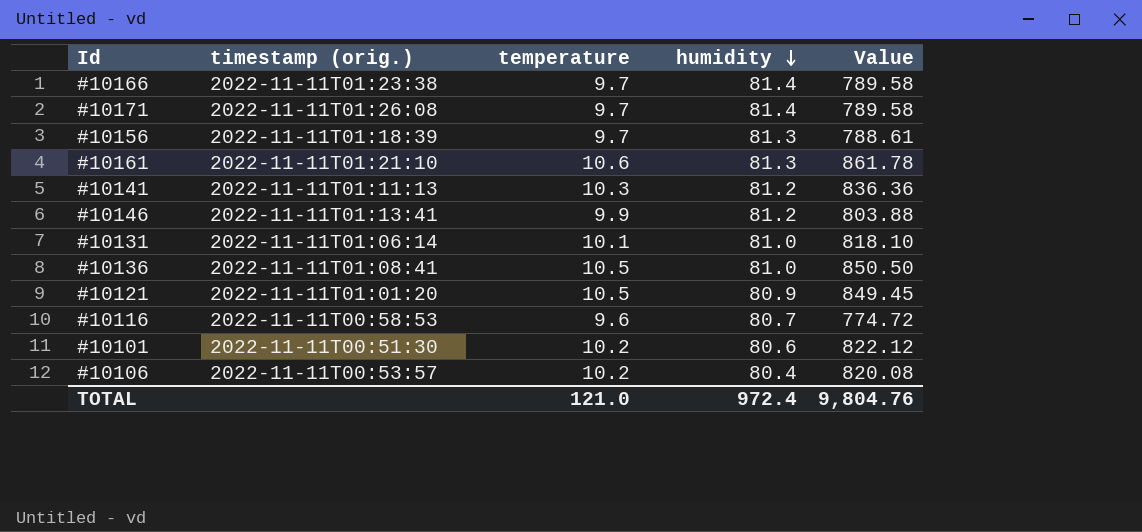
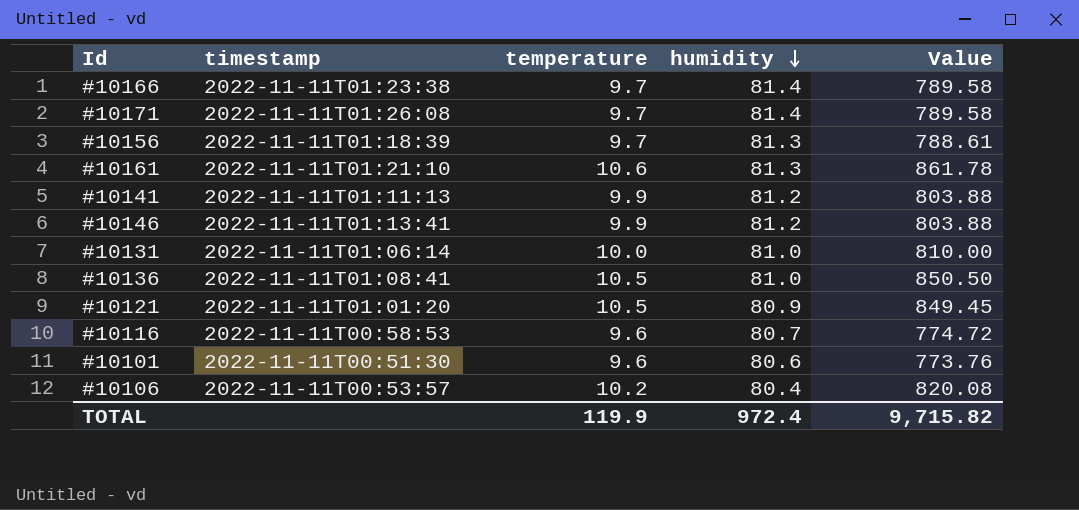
column name: timestamp (orig.) -> timestamp
#10141 | temperature: 10.3 -> 9.9
#10141 | Value: 836.36 -> 803.88
#10131 | temperature: 10.1 -> 10.0
#10131 | Value: 818.10 -> 810.00
#10101 | temperature: 10.2 -> 9.6
#10101 | Value: 822.12 -> 773.76
TOTAL | temperature: 121.0 -> 119.9
TOTAL | Value: 9,804.76 -> 9,715.82

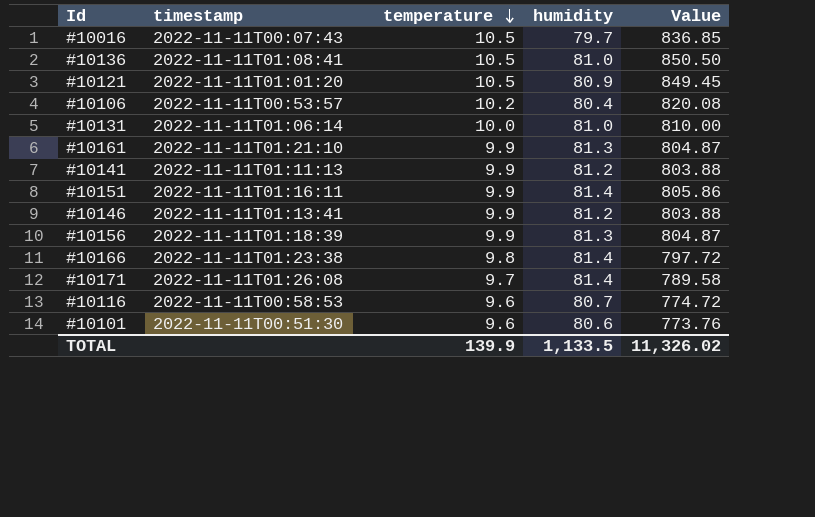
row order: humidity descending -> temperature descending
row #10016: none -> 2022-11-11T00:07:43 | 10.5 | 79.7 | 836.85
#10161 | temperature: 10.6 -> 9.9
#10161 | Value: 861.78 -> 804.87
row #10151: none -> 2022-11-11T01:16:11 | 9.9 | 81.4 | 805.86
#10156 | temperature: 9.7 -> 9.9
#10156 | Value: 788.61 -> 804.87
#10166 | temperature: 9.7 -> 9.8
#10166 | Value: 789.58 -> 797.72
TOTAL | temperature: 119.9 -> 139.9
TOTAL | humidity: 972.4 -> 1,133.5
TOTAL | Value: 9,715.82 -> 11,326.02

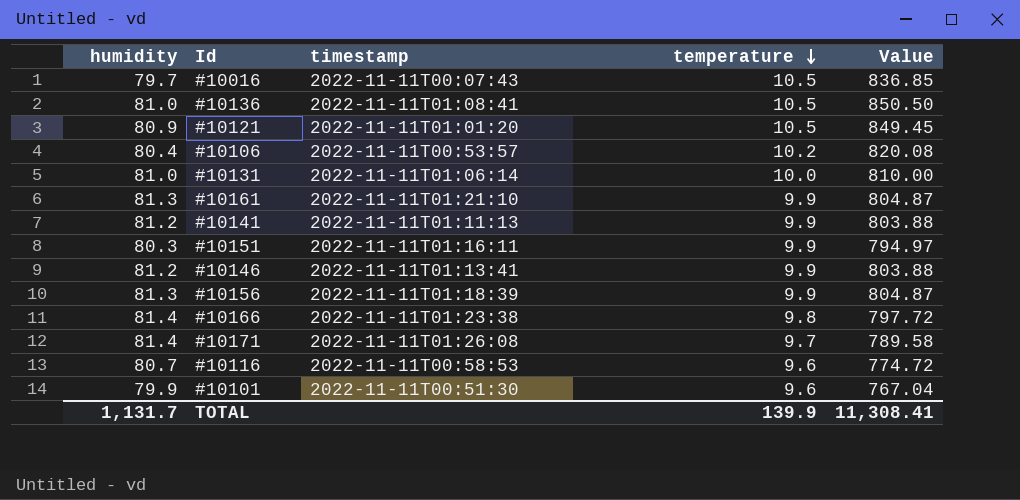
column humidity | position: 4 -> 1
#10151 | humidity: 81.4 -> 80.3
#10151 | Value: 805.86 -> 794.97
#10101 | humidity: 80.6 -> 79.9
#10101 | Value: 773.76 -> 767.04
TOTAL | humidity: 1,133.5 -> 1,131.7
TOTAL | Value: 11,326.02 -> 11,308.41

